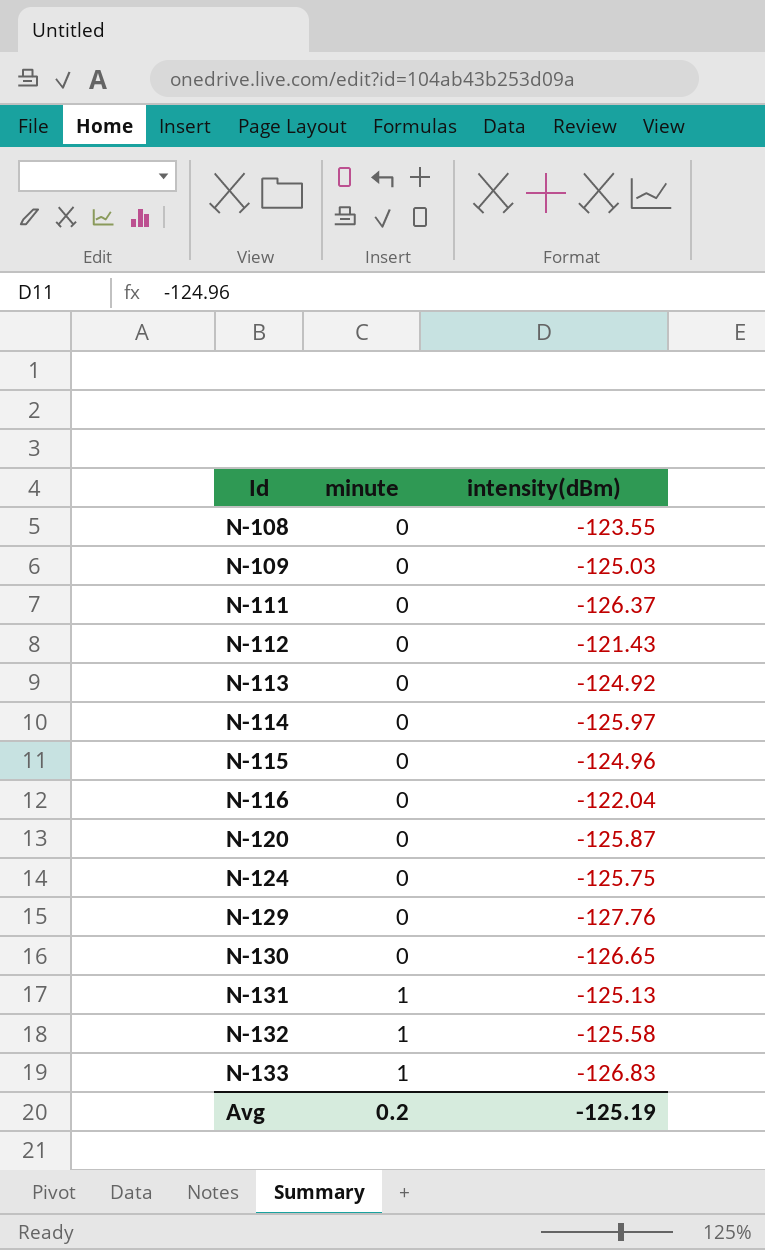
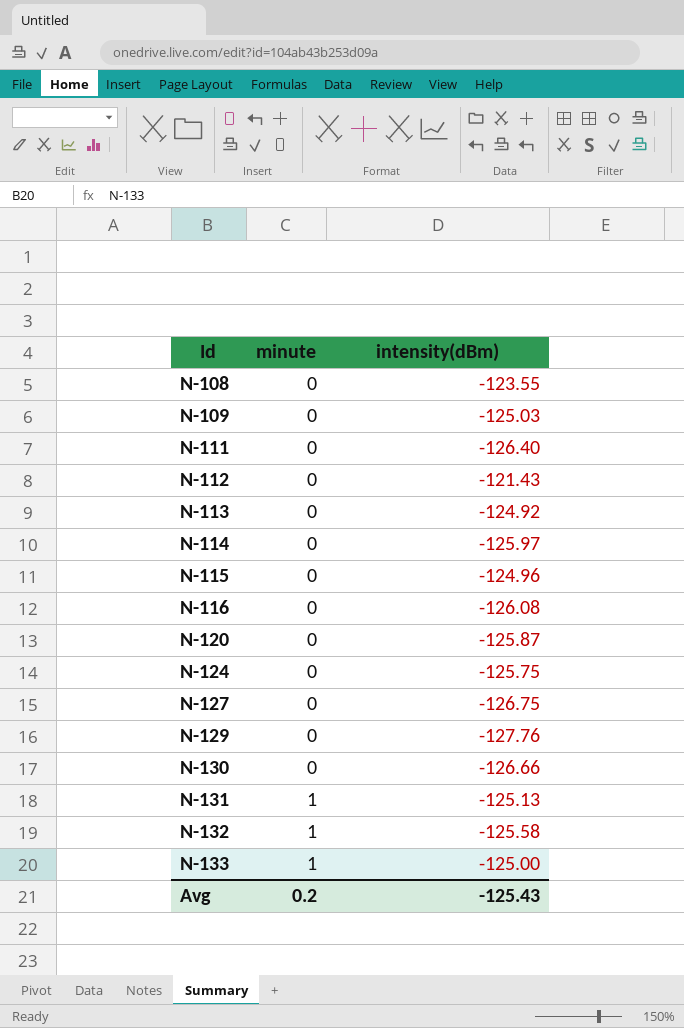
N-111 | intensity(dBm): -126.37 -> -126.40
N-116 | intensity(dBm): -122.04 -> -126.08
row N-127: none -> 0 | -126.75
N-130 | intensity(dBm): -126.65 -> -126.66
N-133 | intensity(dBm): -126.83 -> -125.00
Avg | intensity(dBm): -125.19 -> -125.43

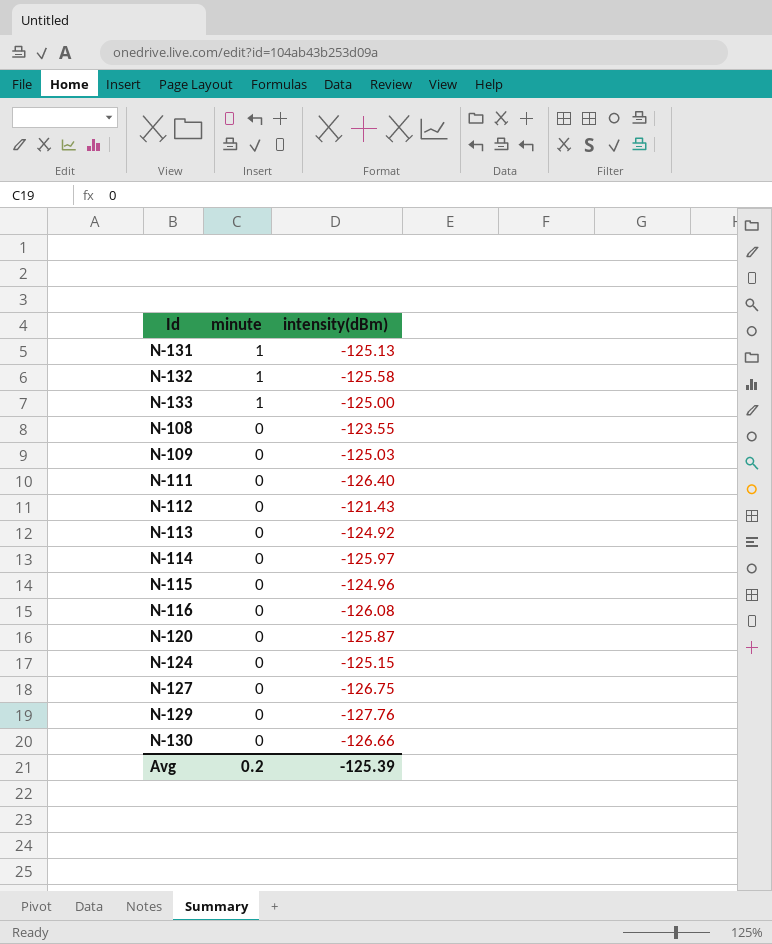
row order: Id ascending -> minute descending
N-124 | intensity(dBm): -125.75 -> -125.15
Avg | intensity(dBm): -125.43 -> -125.39

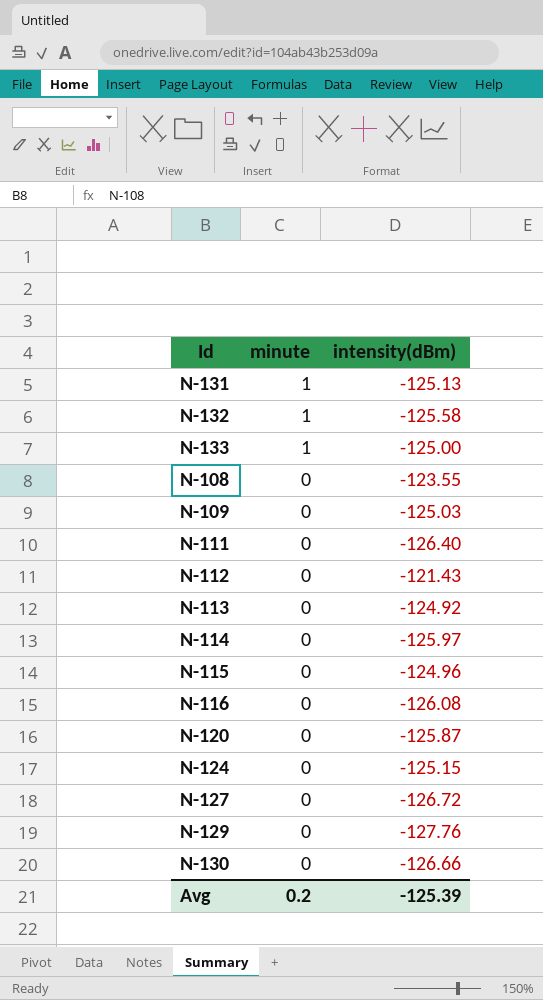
N-127 | intensity(dBm): -126.75 -> -126.72

